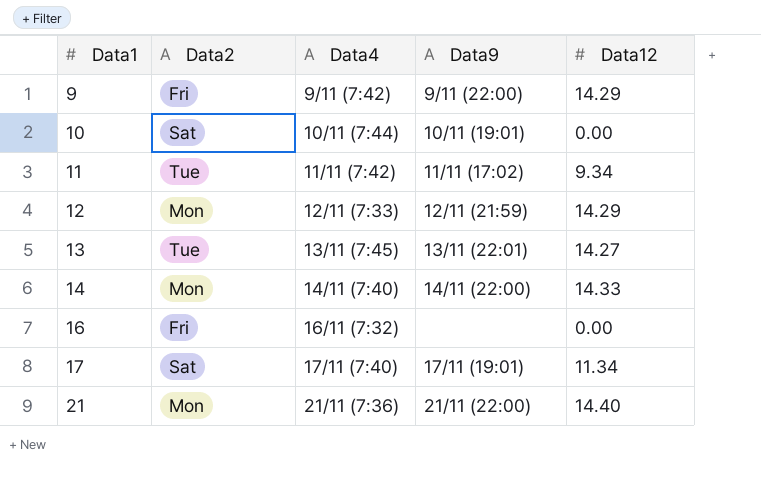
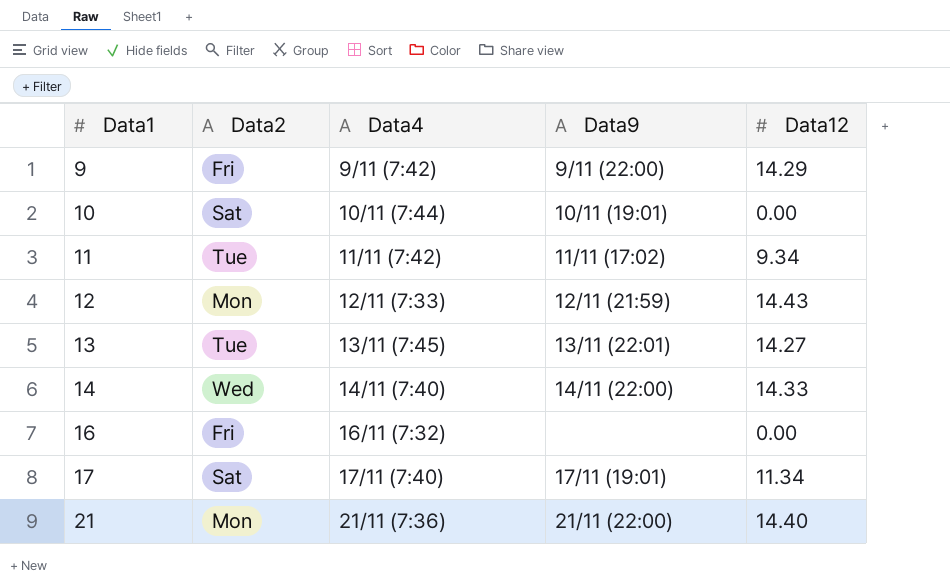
12 | Data12: 14.29 -> 14.43
14 | Data2: Mon -> Wed

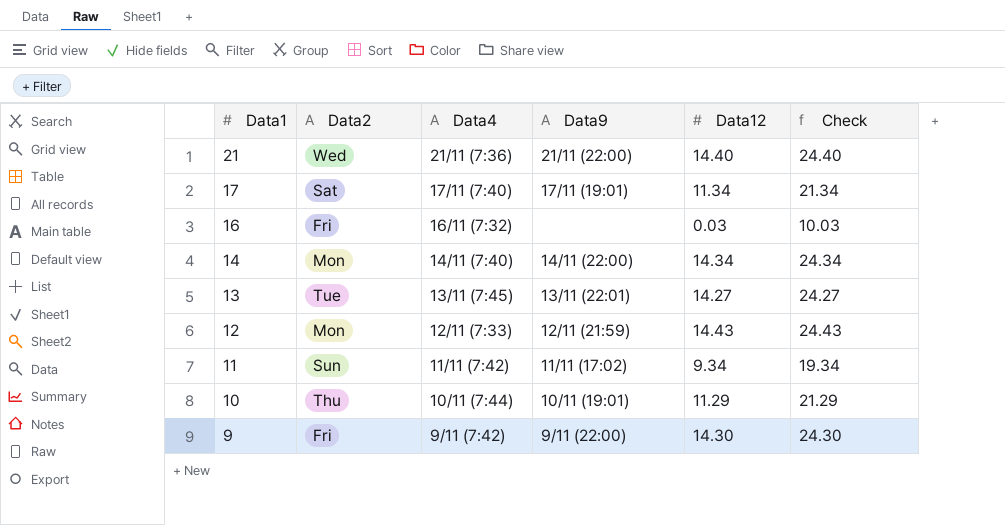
row order: Data1 ascending -> Data1 descending
column Check | formula: none -> [Data12] + 10
21 | Data2: Mon -> Wed
16 | Data12: 0.00 -> 0.03
14 | Data2: Wed -> Mon
14 | Data12: 14.33 -> 14.34
11 | Data2: Tue -> Sun
10 | Data2: Sat -> Thu
10 | Data12: 0.00 -> 11.29
9 | Data12: 14.29 -> 14.30

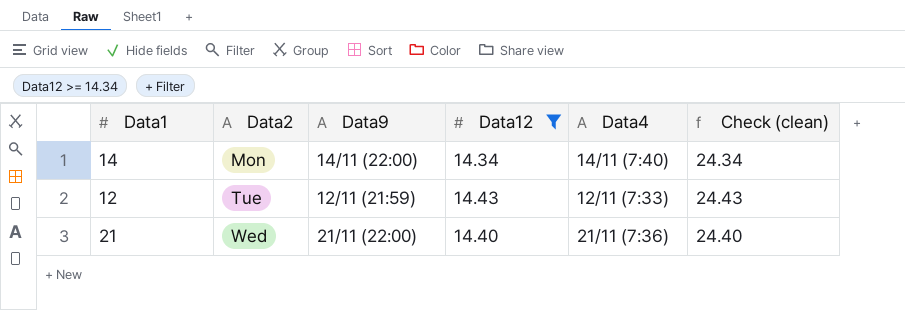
filter: none -> Data12 >= 14.34
row order: Data1 descending -> Data2 ascending
column Data4 | position: 3 -> 5
column name: Check -> Check (clean)
12 | Data2: Mon -> Tue

